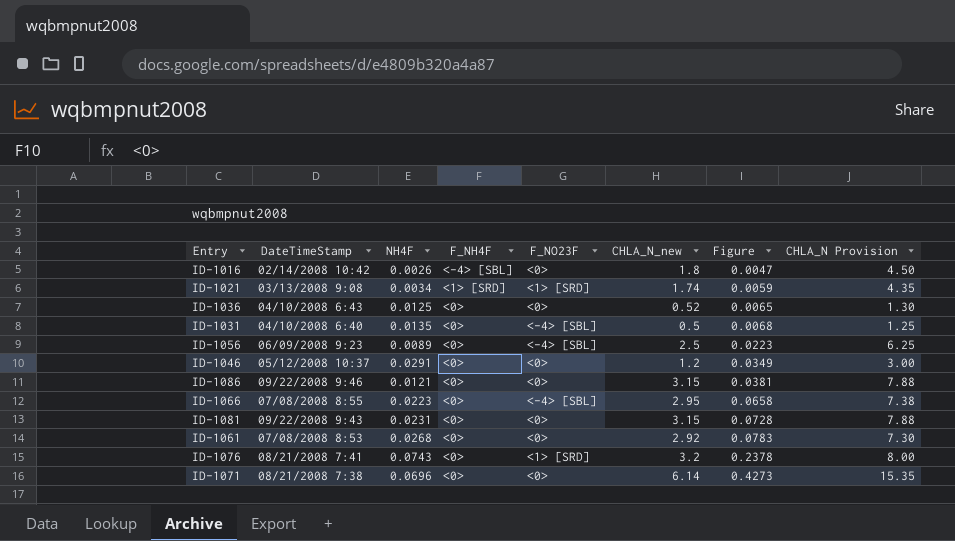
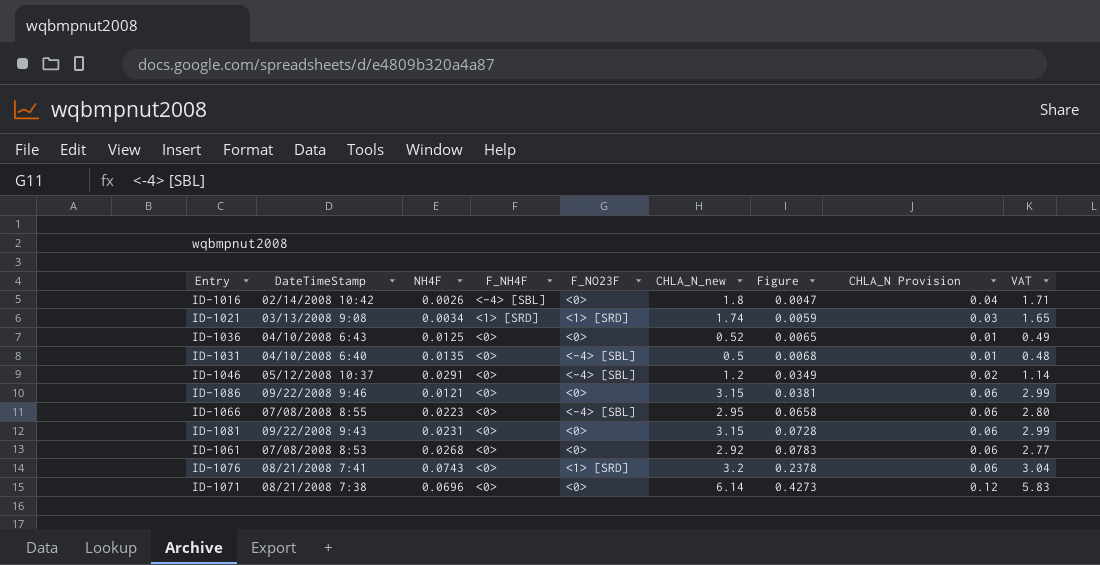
column CHLA_N Provision | formula: [CHLA_N_new] * 2.5 -> [CHLA_N_new] * 0.02
column VAT | formula: none -> [CHLA_N_new] * 0.95
row ID-1056: 06/09/2008 9:23 | 0.0089 | <0> | <-4> [SBL] | 2.5 | 0.0223 | 6.25 -> none
ID-1046 | F_NO23F: <0> -> <-4> [SBL]

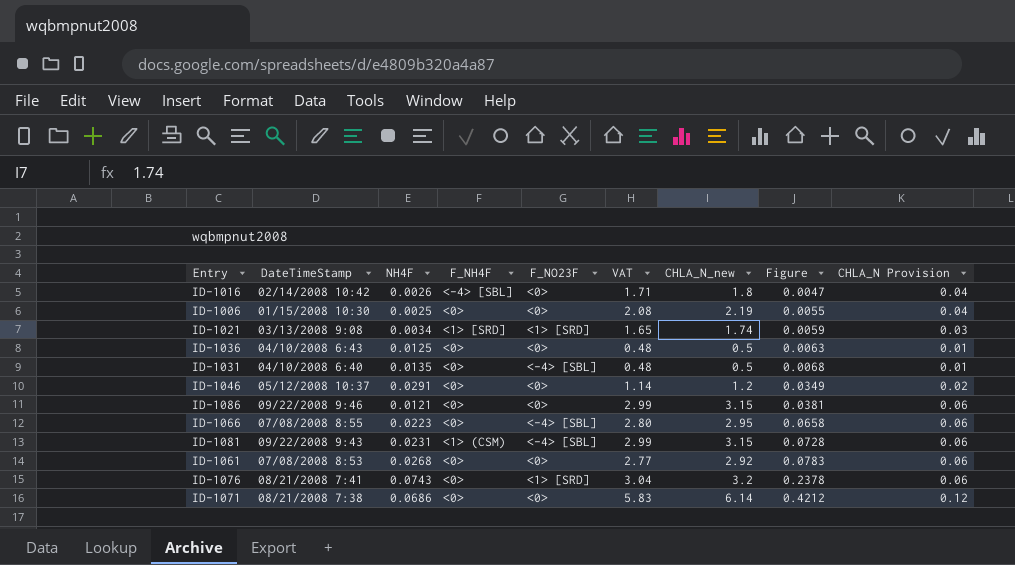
column VAT | position: 9 -> 6
row ID-1006: none -> 01/15/2008 10:30 | 0.0025 | <0> | <0> | 2.08 | 2.19 | 0.0055 | 0.04
ID-1036 | VAT: 0.49 -> 0.48
ID-1036 | CHLA_N_new: 0.52 -> 0.5
ID-1036 | Figure: 0.0065 -> 0.0063
ID-1046 | F_NO23F: <-4> [SBL] -> <0>
ID-1081 | F_NH4F: <0> -> <1> (CSM)
ID-1081 | F_NO23F: <0> -> <-4> [SBL]
ID-1071 | NH4F: 0.0696 -> 0.0686
ID-1071 | Figure: 0.4273 -> 0.4212

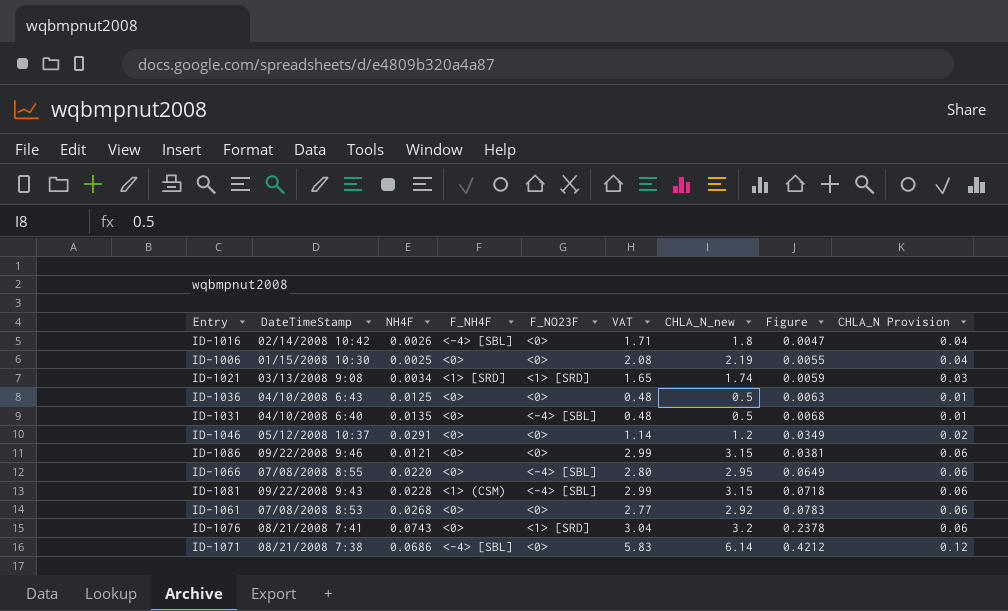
ID-1066 | NH4F: 0.0223 -> 0.0220
ID-1066 | Figure: 0.0658 -> 0.0649
ID-1081 | NH4F: 0.0231 -> 0.0228
ID-1081 | Figure: 0.0728 -> 0.0718
ID-1071 | F_NH4F: <0> -> <-4> [SBL]

